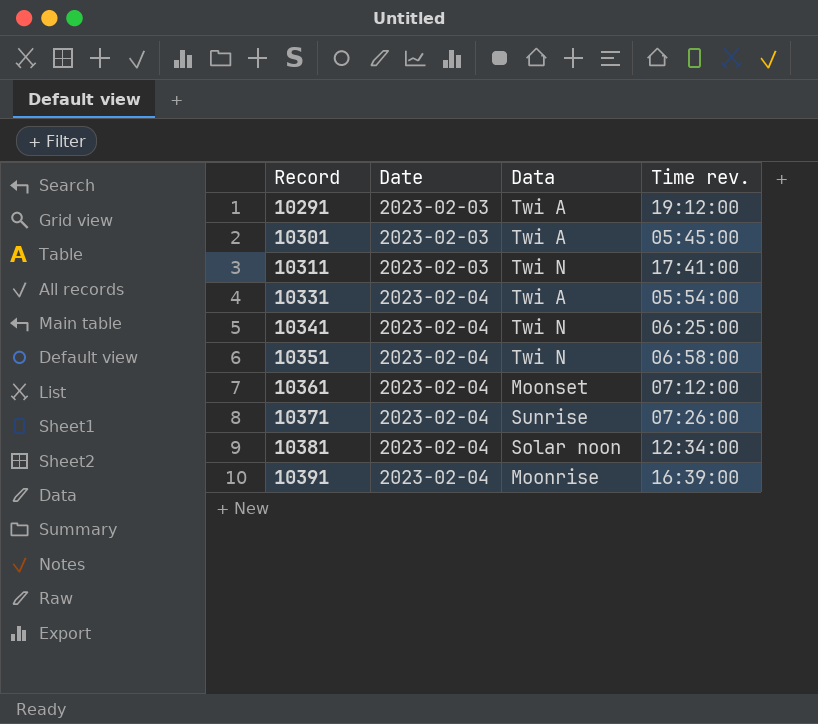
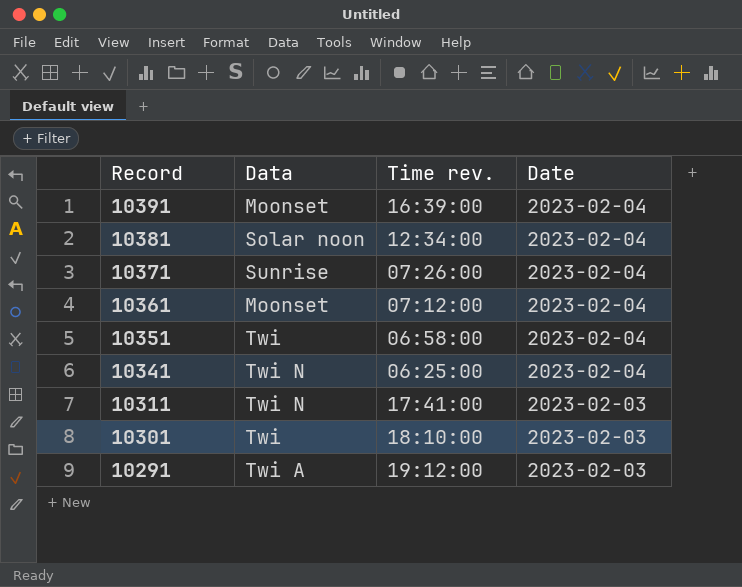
row order: Record ascending -> Record descending
column Date | position: 2 -> 4
row 10331: 2023-02-04 | Twi A | 05:54:00 -> none
10391 | Data: Moonrise -> Moonset
10351 | Data: Twi N -> Twi
10301 | Data: Twi A -> Twi
10301 | Time rev.: 05:45:00 -> 18:10:00

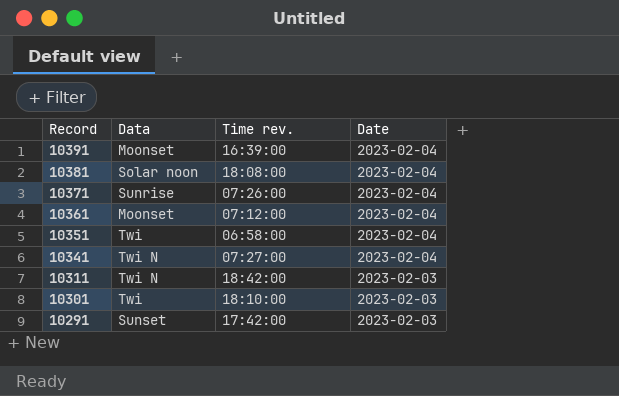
10381 | Time rev.: 12:34:00 -> 18:08:00
10341 | Time rev.: 06:25:00 -> 07:27:00
10311 | Time rev.: 17:41:00 -> 18:42:00
10291 | Data: Twi A -> Sunset
10291 | Time rev.: 19:12:00 -> 17:42:00

